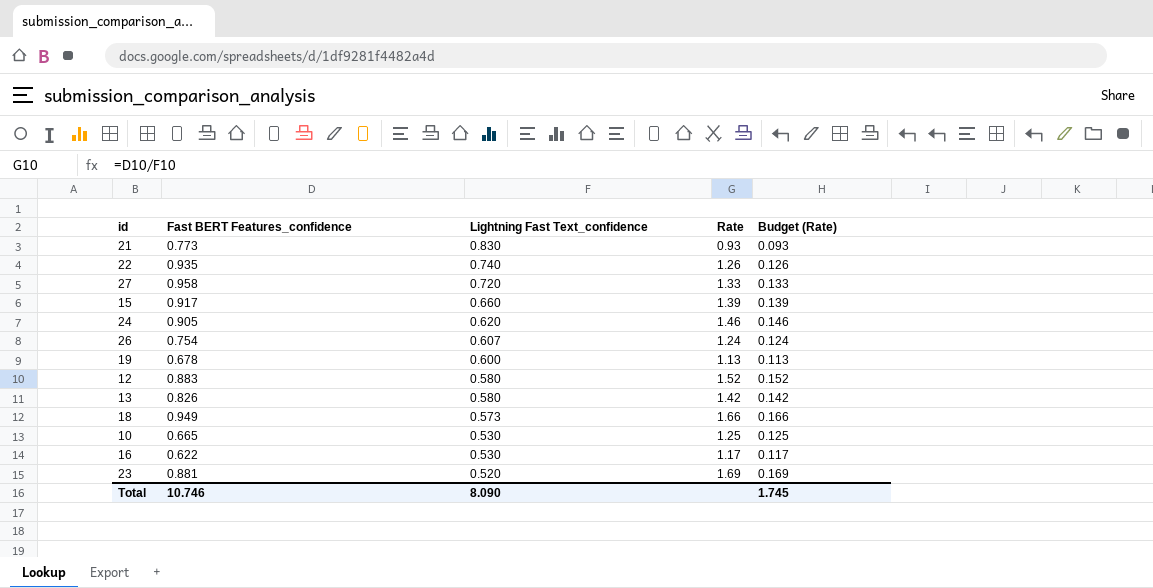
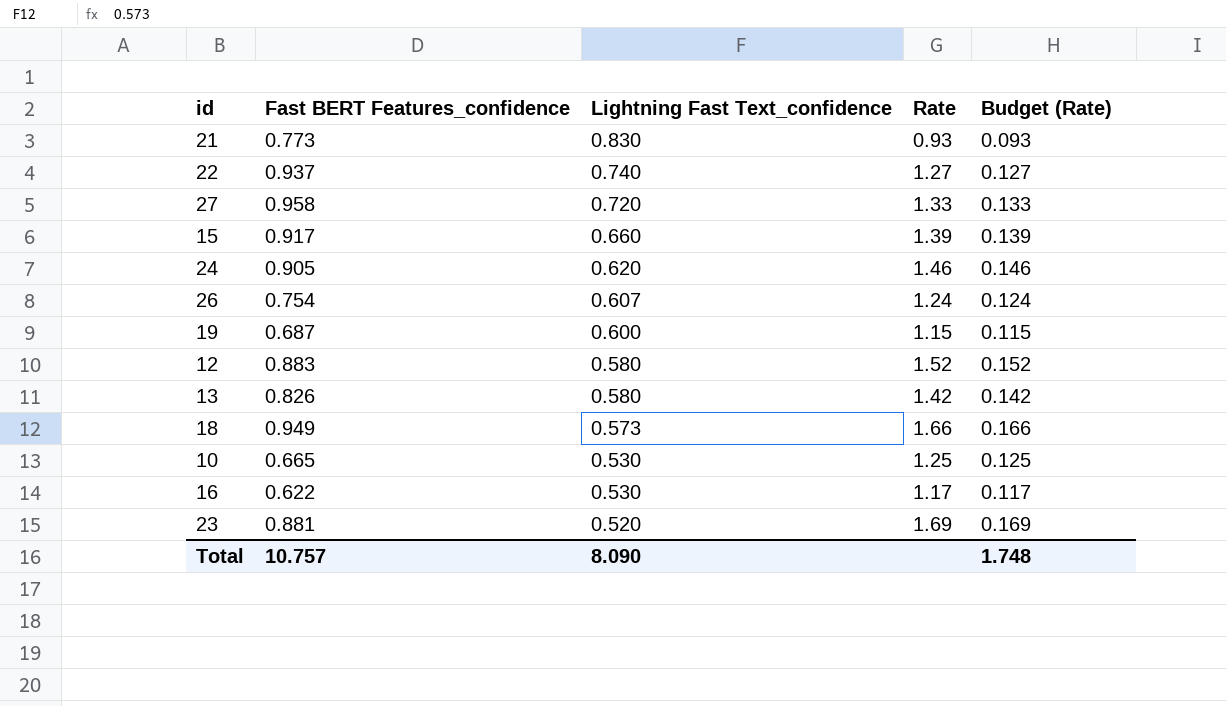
22 | Fast BERT Features_confidence: 0.935 -> 0.937
22 | Rate: 1.26 -> 1.27
22 | Budget (Rate): 0.126 -> 0.127
19 | Fast BERT Features_confidence: 0.678 -> 0.687
19 | Rate: 1.13 -> 1.15
19 | Budget (Rate): 0.113 -> 0.115
Total | Fast BERT Features_confidence: 10.746 -> 10.757
Total | Budget (Rate): 1.745 -> 1.748

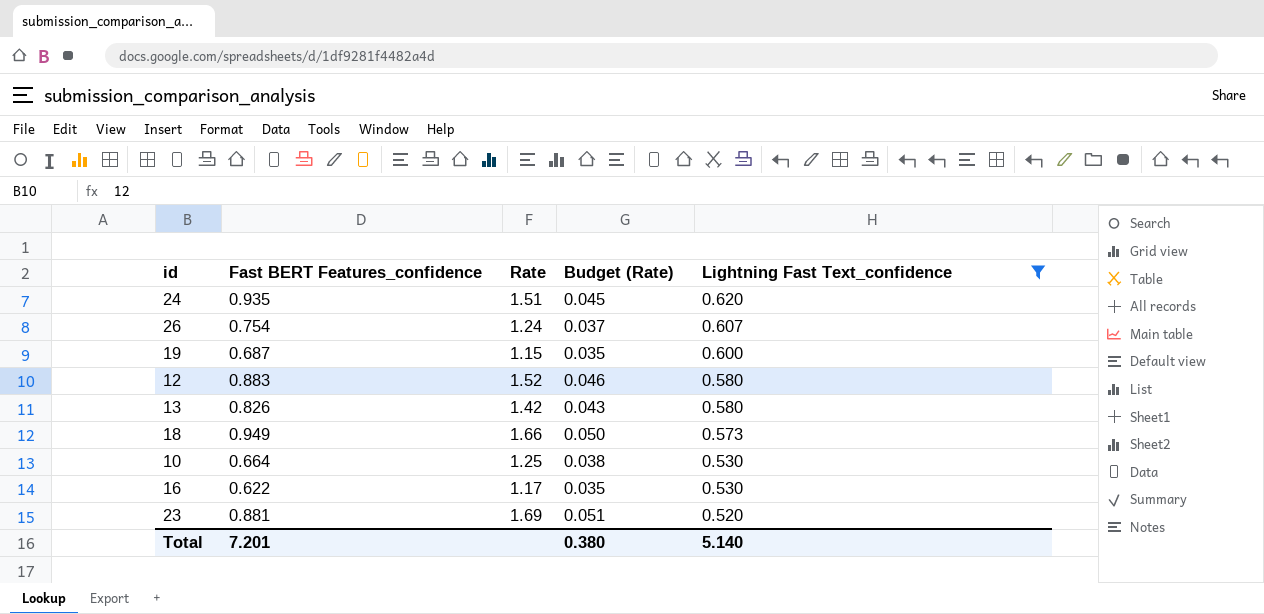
filter: none -> Lightning Fast Text_confidence <= 0.620
column Budget (Rate) | formula: [Rate] * 0.1 -> [Rate] * 0.03
column Lightning Fast Text_confidence | position: 3 -> 5
24 | Fast BERT Features_confidence: 0.905 -> 0.935
24 | Rate: 1.46 -> 1.51
10 | Fast BERT Features_confidence: 0.665 -> 0.664
Total | Fast BERT Features_confidence: 10.757 -> 7.201
Total | Budget (Rate): 1.748 -> 0.380
Total | Lightning Fast Text_confidence: 8.090 -> 5.140

